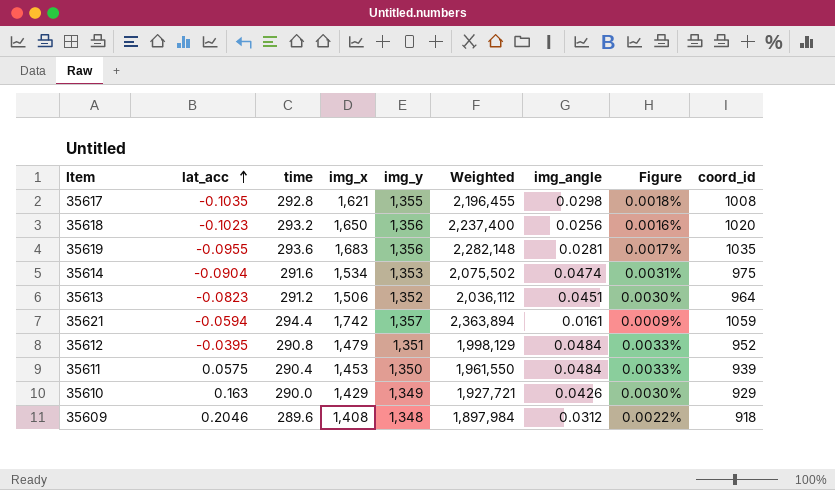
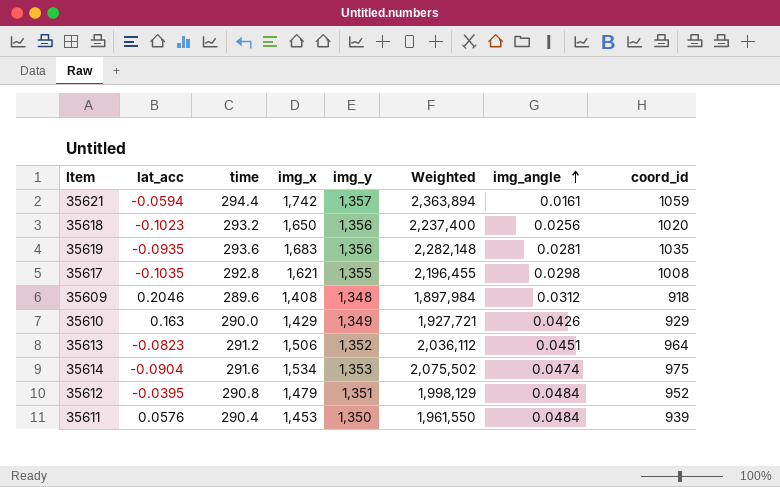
row order: lat_acc ascending -> img_angle ascending
column Figure | formula: [img_angle] / [img_x] -> none
35619 | lat_acc: -0.0955 -> -0.0935
35611 | lat_acc: 0.0575 -> 0.0576

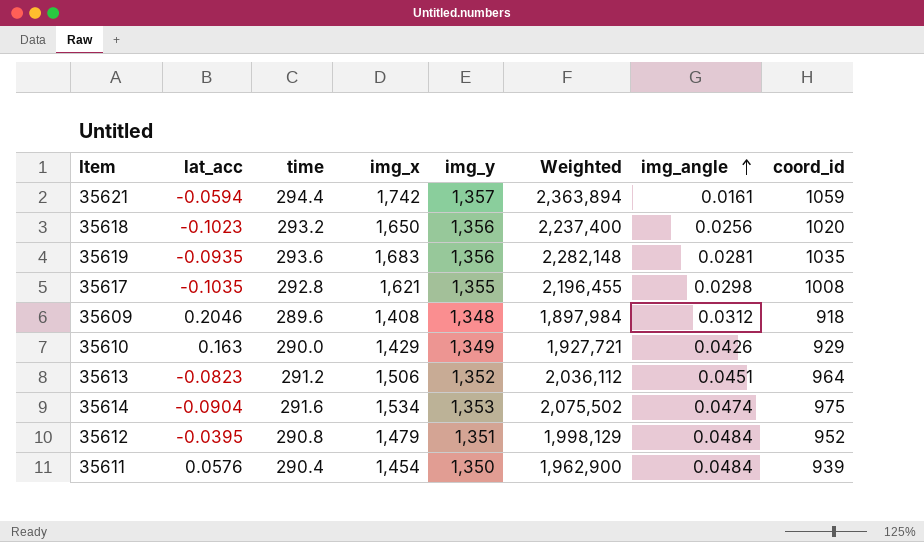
35611 | img_x: 1,453 -> 1,454
35611 | Weighted: 1,961,550 -> 1,962,900

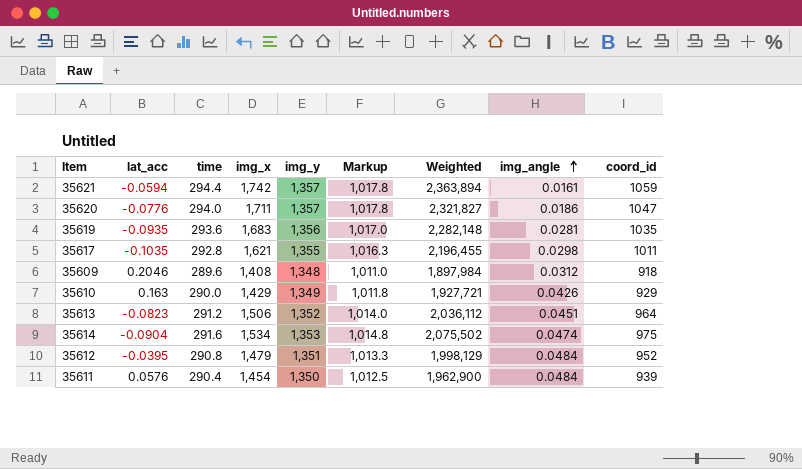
column Markup | formula: none -> [img_y] * 0.75
row 35618: -0.1023 | 293.2 | 1,650 | 1,356 | 2,237,400 | 0.0256 | 1020 -> none
row 35620: none -> -0.0776 | 294.0 | 1,711 | 1,357 | 1,017.8 | 2,321,827 | 0.0186 | 1047
35617 | coord_id: 1008 -> 1011

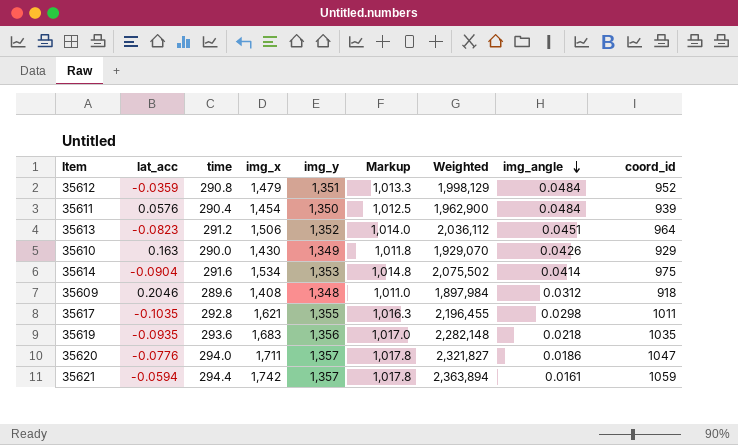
row order: img_angle ascending -> img_angle descending
35612 | lat_acc: -0.0395 -> -0.0359
35610 | img_x: 1,429 -> 1,430
35610 | Weighted: 1,927,721 -> 1,929,070
35614 | img_angle: 0.0474 -> 0.0414
35619 | img_angle: 0.0281 -> 0.0218

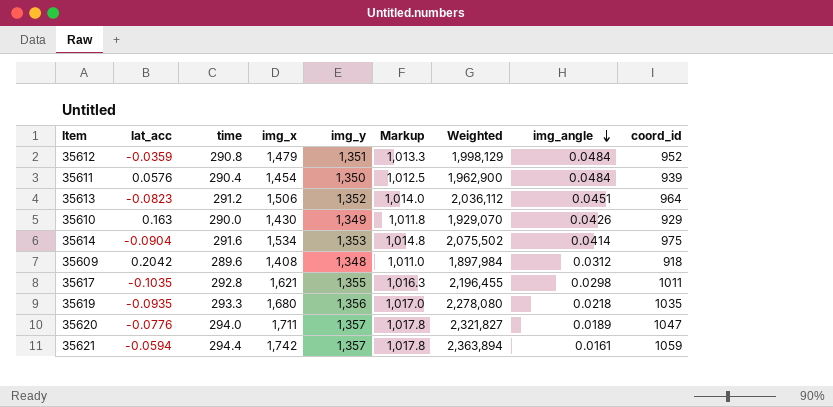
35609 | lat_acc: 0.2046 -> 0.2042
35619 | time: 293.6 -> 293.3
35619 | img_x: 1,683 -> 1,680
35619 | Weighted: 2,282,148 -> 2,278,080
35620 | img_angle: 0.0186 -> 0.0189

